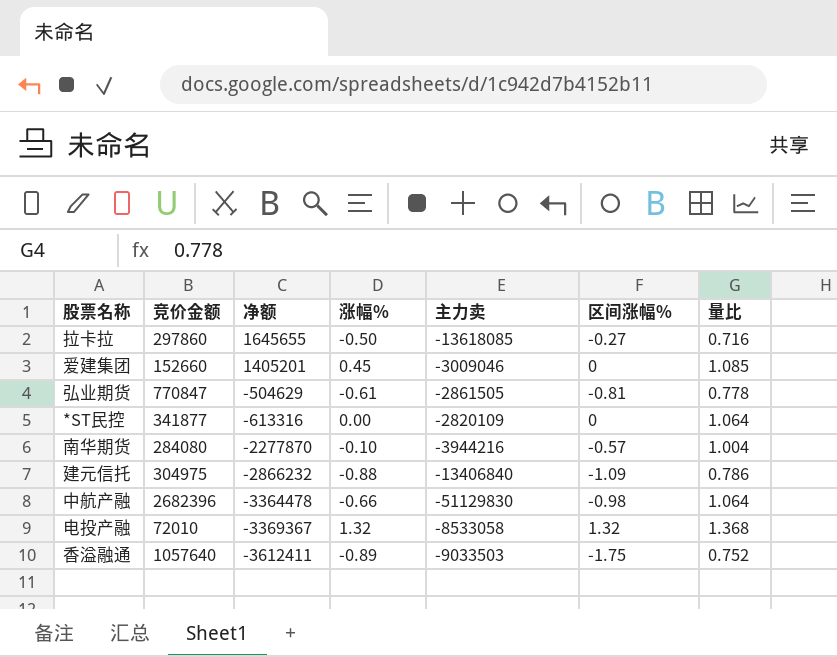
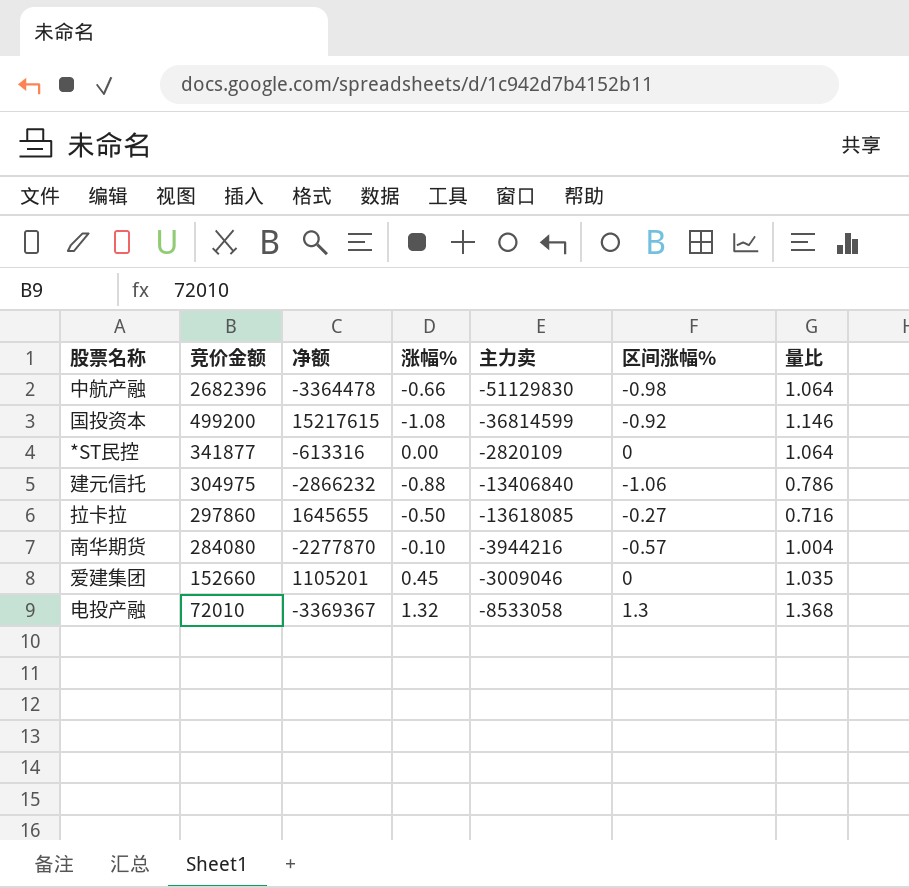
row order: 净额 descending -> 竞价金额 descending
row 弘业期货: 770847 | -504629 | -0.61 | -2861505 | -0.81 | 0.778 -> none
row 香溢融通: 1057640 | -3612411 | -0.89 | -9033503 | -1.75 | 0.752 -> none
row 国投资本: none -> 499200 | 15217615 | -1.08 | -36814599 | -0.92 | 1.146
建元信托 | 区间涨幅%: -1.09 -> -1.06
爱建集团 | 净额: 1405201 -> 1105201
爱建集团 | 量比: 1.085 -> 1.035
电投产融 | 区间涨幅%: 1.32 -> 1.3

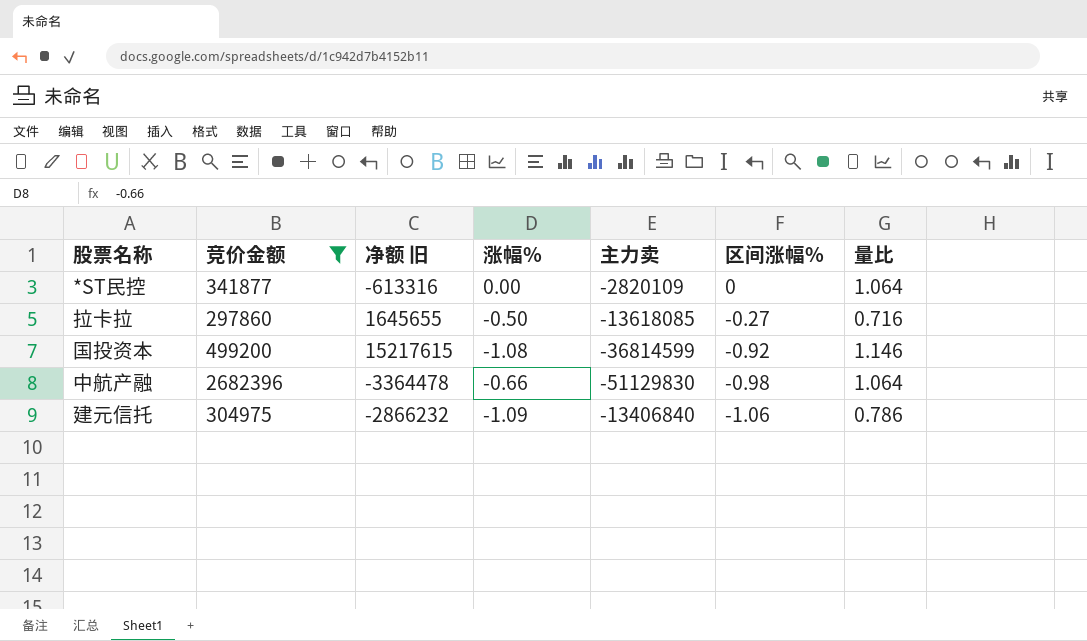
filter: none -> 竞价金额 >= 297860
row order: 竞价金额 descending -> 区间涨幅% descending
column name: 净额 -> 净额 旧
建元信托 | 涨幅%: -0.88 -> -1.09

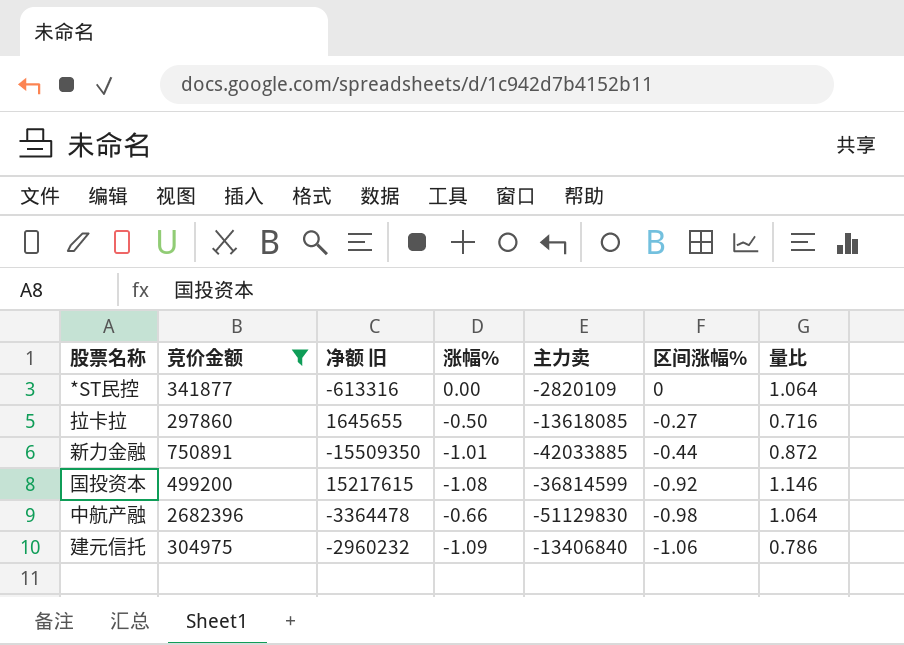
row 新力金融: none -> 750891 | -15509350 | -1.01 | -42033885 | -0.44 | 0.872
建元信托 | 净额 旧: -2866232 -> -2960232

